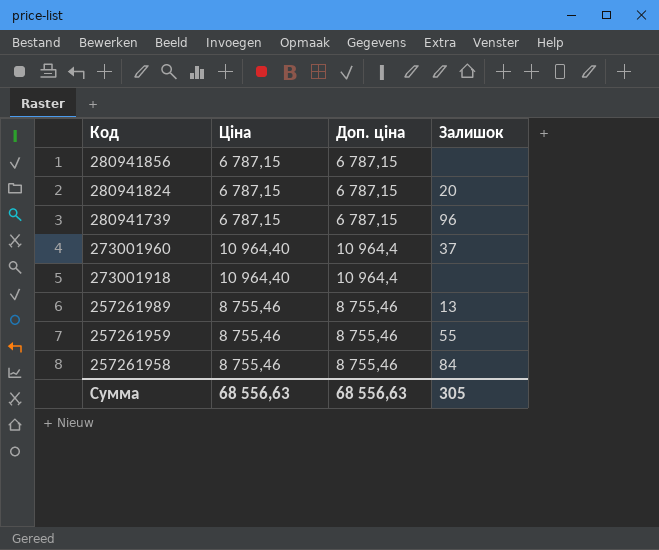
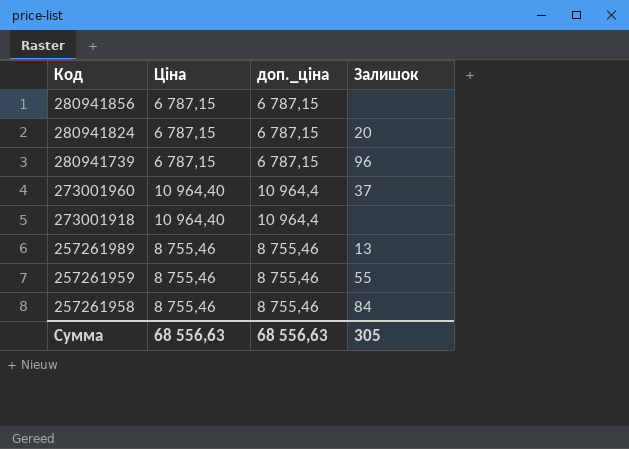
column name: Доп. ціна -> доп._ціна

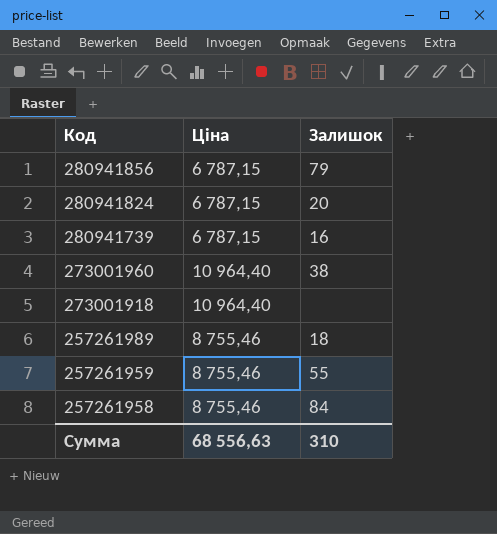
column доп._ціна | position: 3 -> none
280941856 | Залишок: none -> 79
280941739 | Залишок: 96 -> 16
273001960 | Залишок: 37 -> 38
257261989 | Залишок: 13 -> 18
Сумма | Залишок: 305 -> 310

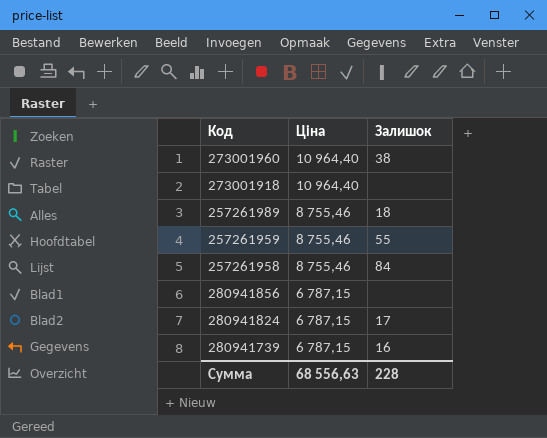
row order: Код descending -> Ціна descending
280941856 | Залишок: 79 -> none
280941824 | Залишок: 20 -> 17
Сумма | Залишок: 310 -> 228

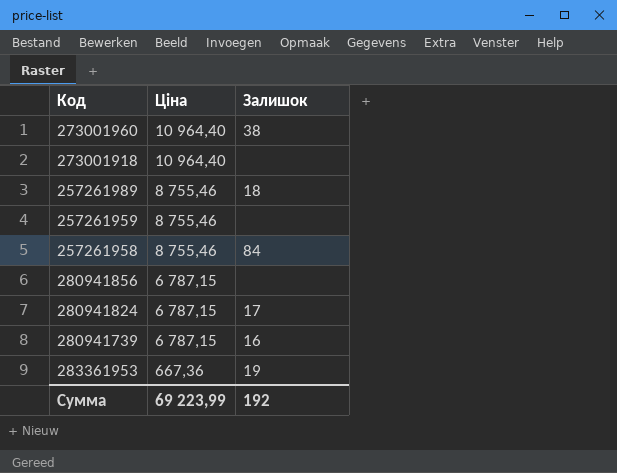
257261959 | Залишок: 55 -> none
row 283361953: none -> 667,36 | 19
Сумма | Ціна: 68 556,63 -> 69 223,99
Сумма | Залишок: 228 -> 192

